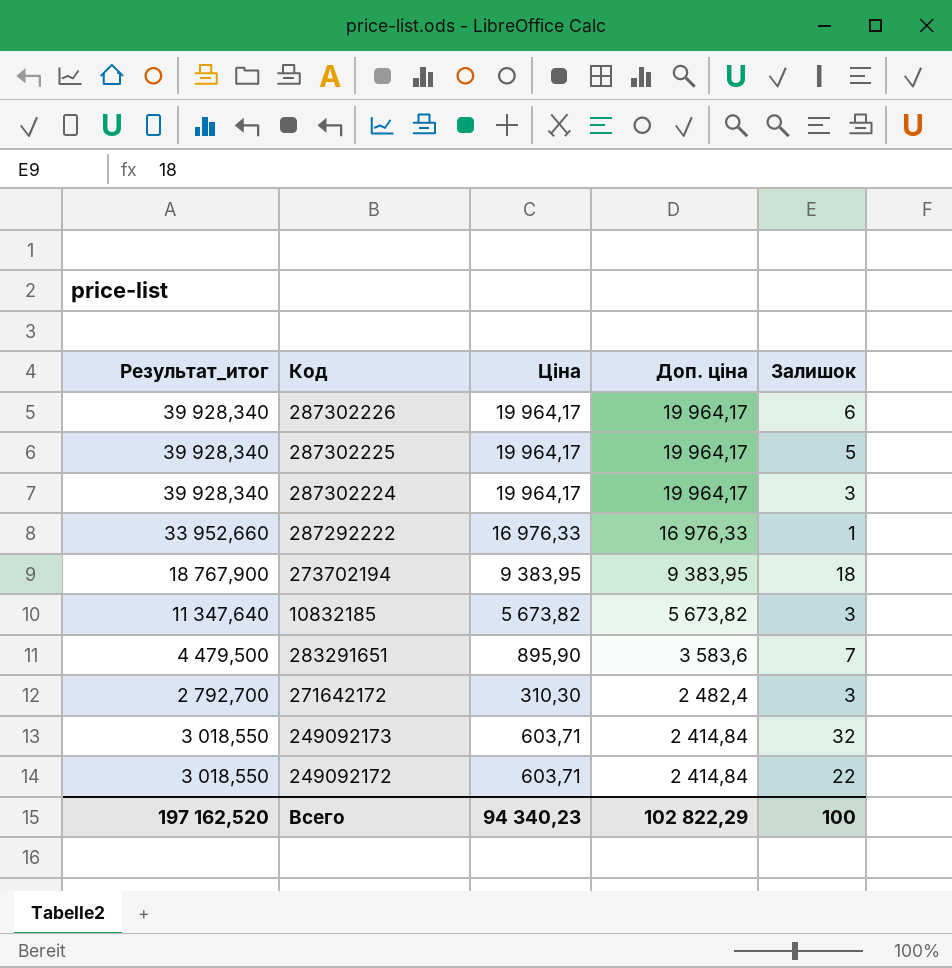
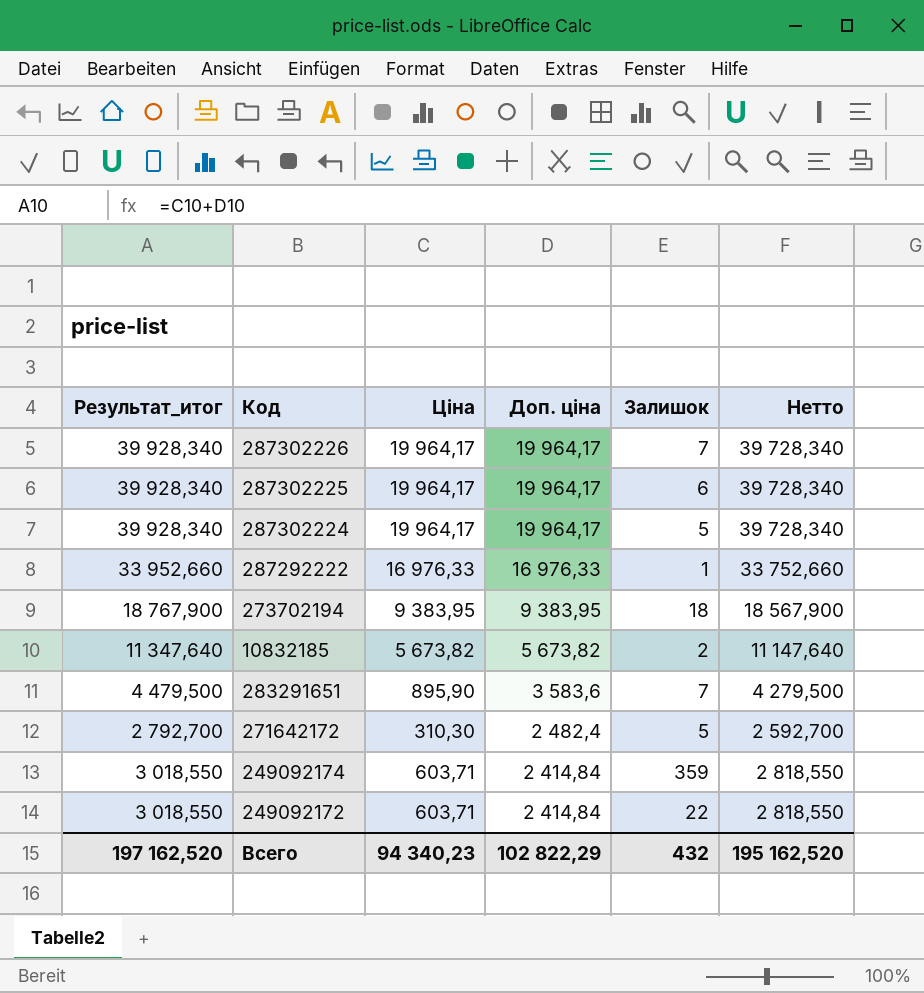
column Нетто | formula: none -> [Результат_итог] - 200
row 249092173: 3 018,550 | 603,71 | 2 414,84 | 32 -> none
287302226 | Залишок: 6 -> 7
287302225 | Залишок: 5 -> 6
287302224 | Залишок: 3 -> 5
10832185 | Залишок: 3 -> 2
271642172 | Залишок: 3 -> 5
row 249092174: none -> 3 018,550 | 603,71 | 2 414,84 | 359 | 2 818,550
Всего | Залишок: 100 -> 432

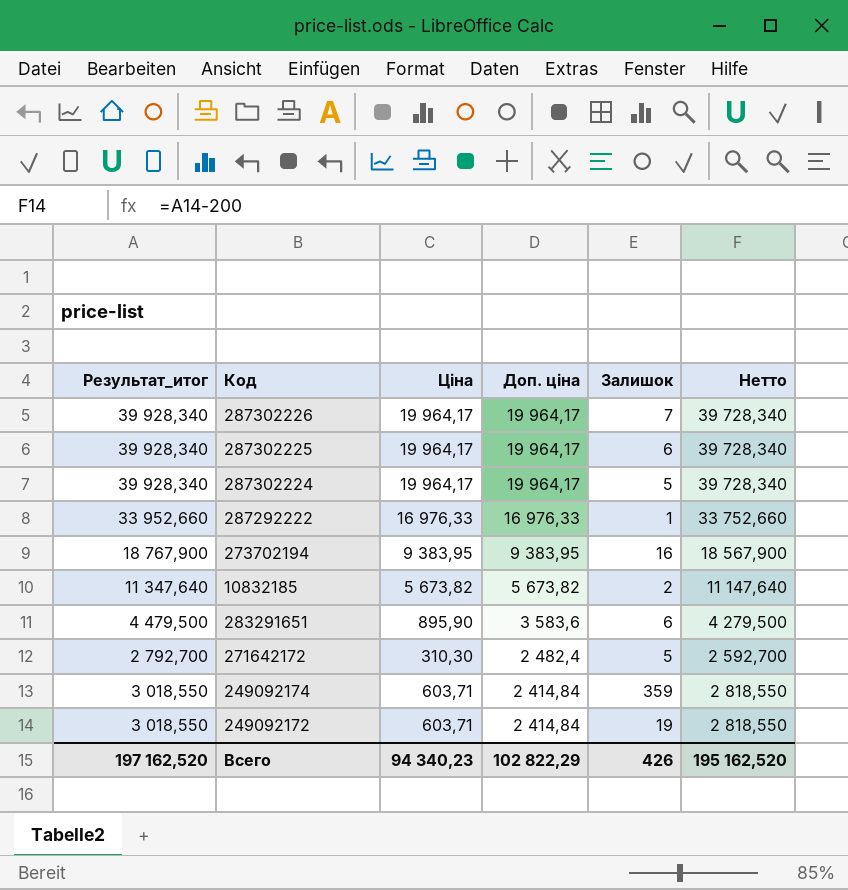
273702194 | Залишок: 18 -> 16
283291651 | Залишок: 7 -> 6
249092172 | Залишок: 22 -> 19
Всего | Залишок: 432 -> 426

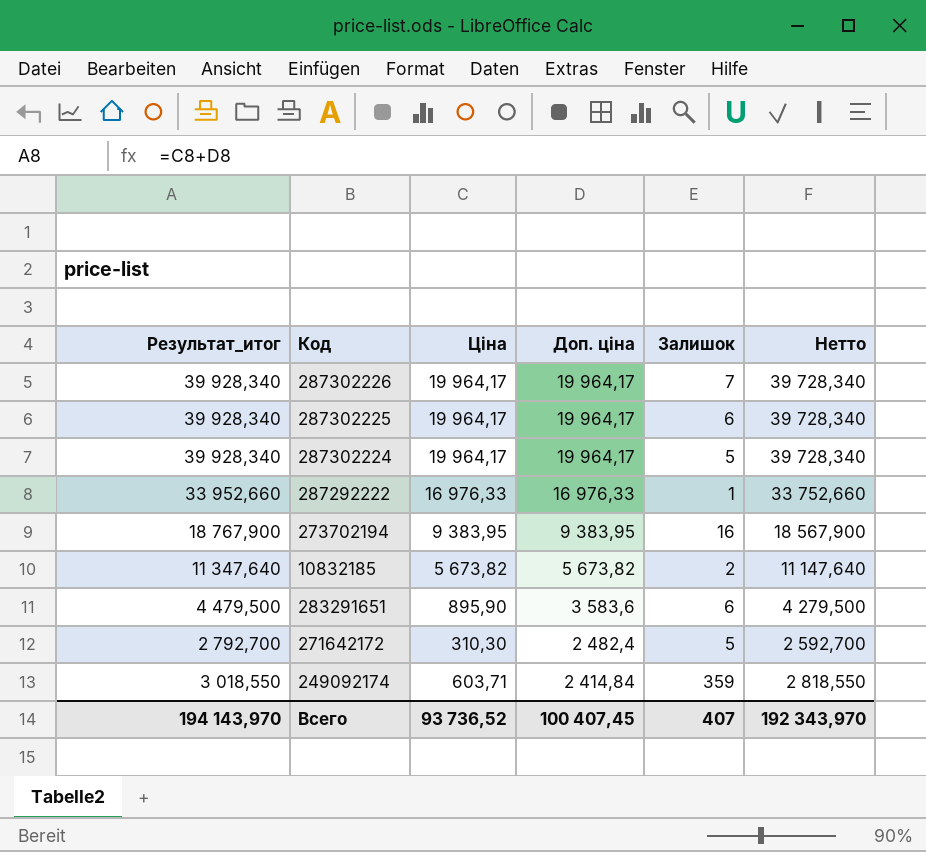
row 249092172: 3 018,550 | 603,71 | 2 414,84 | 19 | 2 818,550 -> none
Всего | Результат_итог: 197 162,520 -> 194 143,970
Всего | Ціна: 94 340,23 -> 93 736,52
Всего | Доп. ціна: 102 822,29 -> 100 407,45
Всего | Залишок: 426 -> 407
Всего | Нетто: 195 162,520 -> 192 343,970

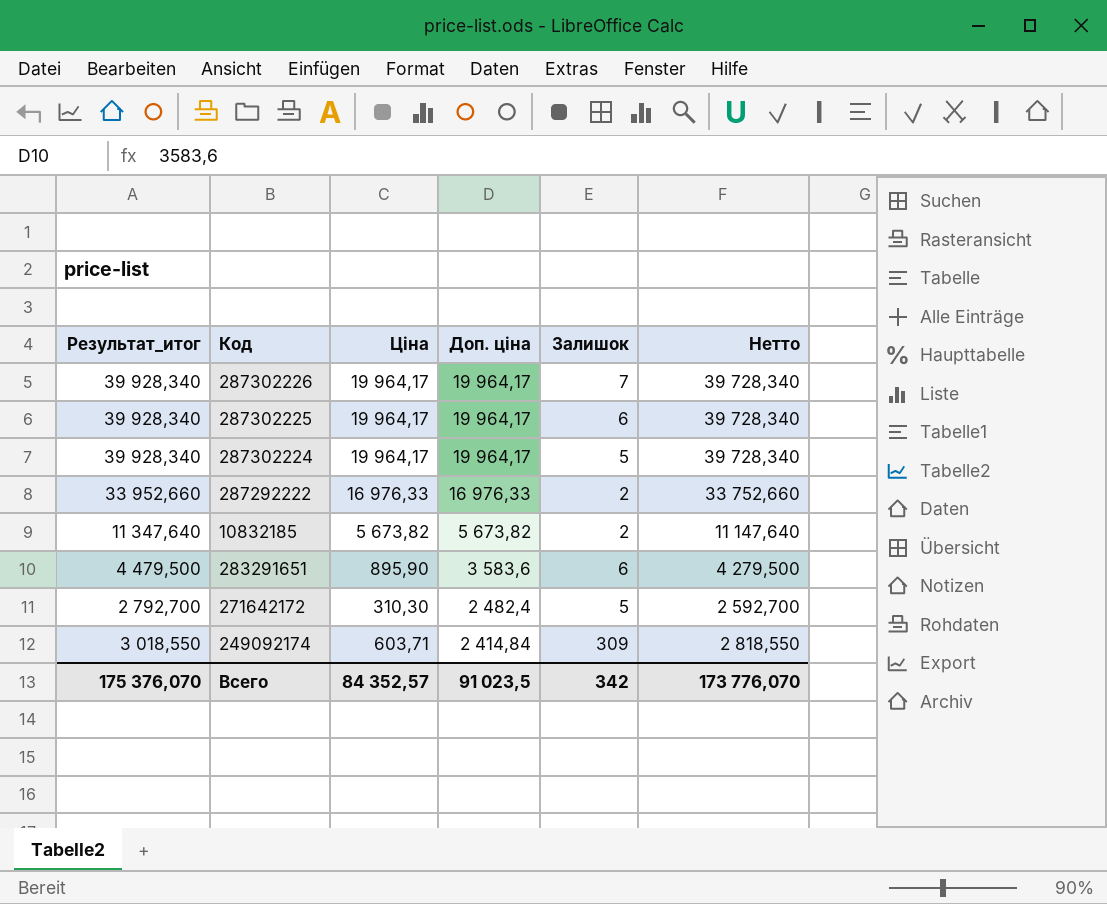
row 273702194: 18 767,900 | 9 383,95 | 9 383,95 | 16 | 18 567,900 -> none
287292222 | Залишок: 1 -> 2
249092174 | Залишок: 359 -> 309
Всего | Результат_итог: 194 143,970 -> 175 376,070
Всего | Ціна: 93 736,52 -> 84 352,57
Всего | Доп. ціна: 100 407,45 -> 91 023,5
Всего | Залишок: 407 -> 342
Всего | Нетто: 192 343,970 -> 173 776,070

